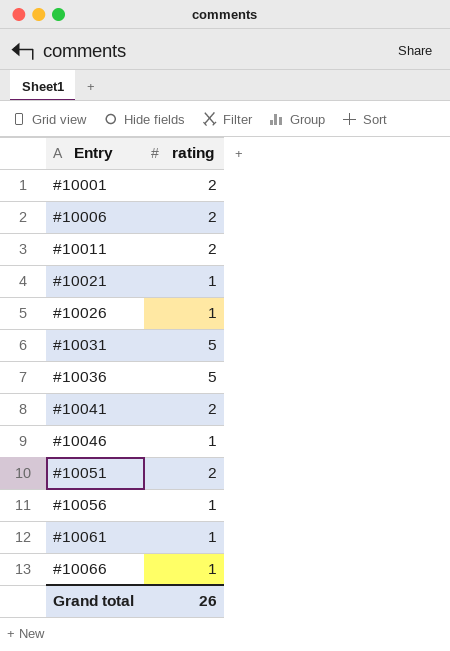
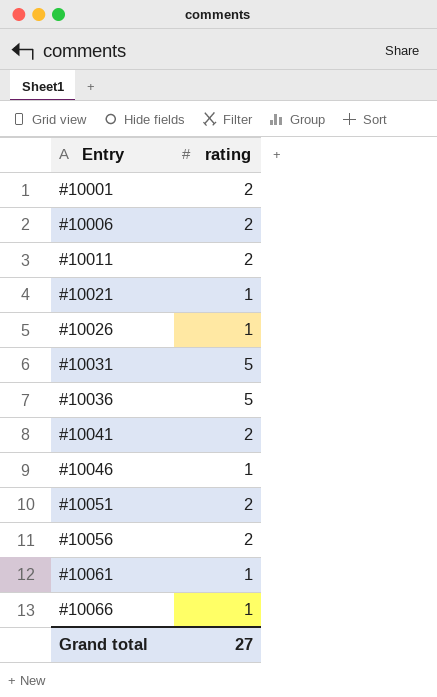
#10056 | rating: 1 -> 2
Grand total | rating: 26 -> 27

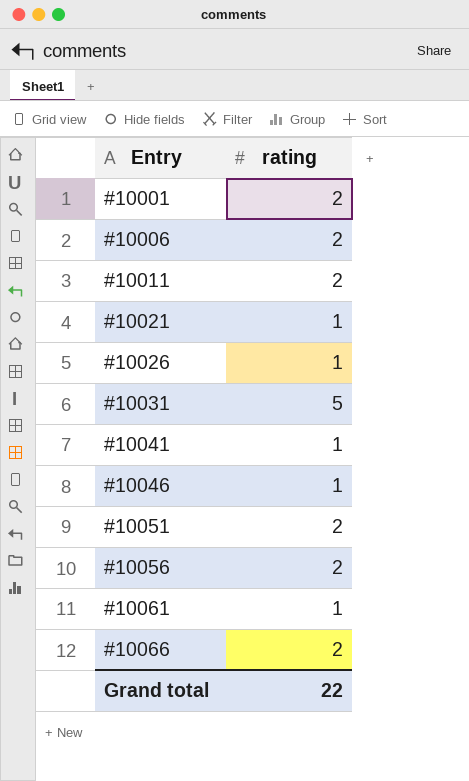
row #10036: 5 -> none
#10041 | rating: 2 -> 1
#10066 | rating: 1 -> 2
Grand total | rating: 27 -> 22

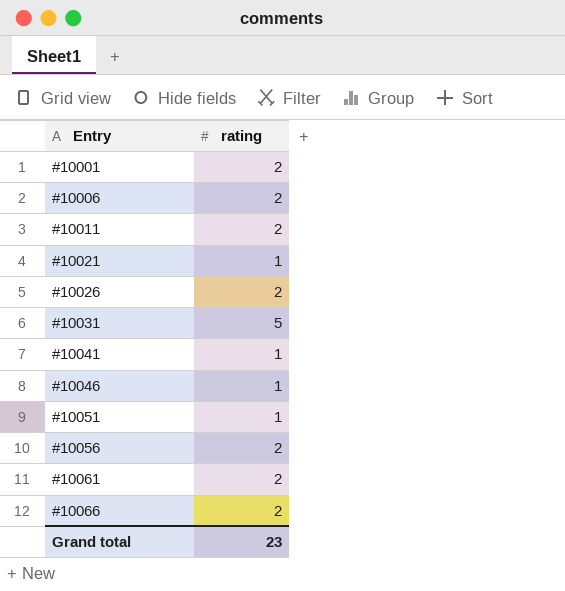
#10026 | rating: 1 -> 2
#10051 | rating: 2 -> 1
#10061 | rating: 1 -> 2
Grand total | rating: 22 -> 23

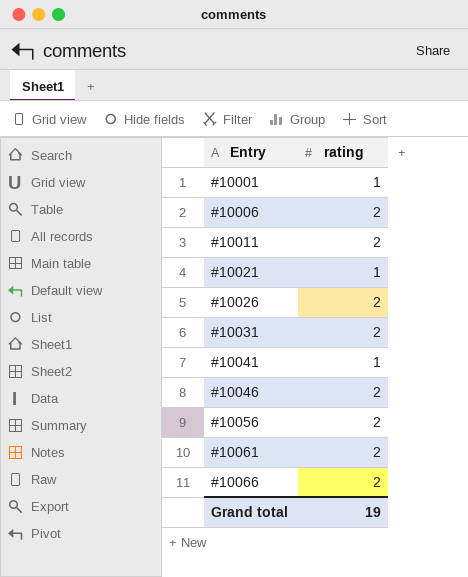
row #10051: 1 -> none
#10001 | rating: 2 -> 1
#10031 | rating: 5 -> 2
#10046 | rating: 1 -> 2
Grand total | rating: 23 -> 19

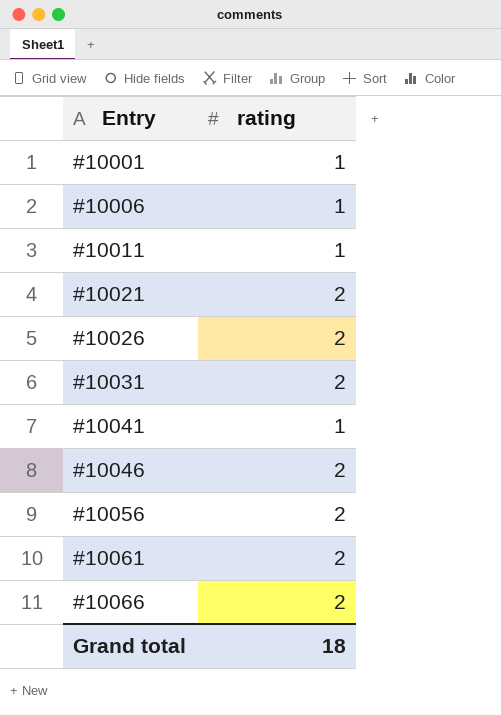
#10006 | rating: 2 -> 1
#10011 | rating: 2 -> 1
#10021 | rating: 1 -> 2
Grand total | rating: 19 -> 18

